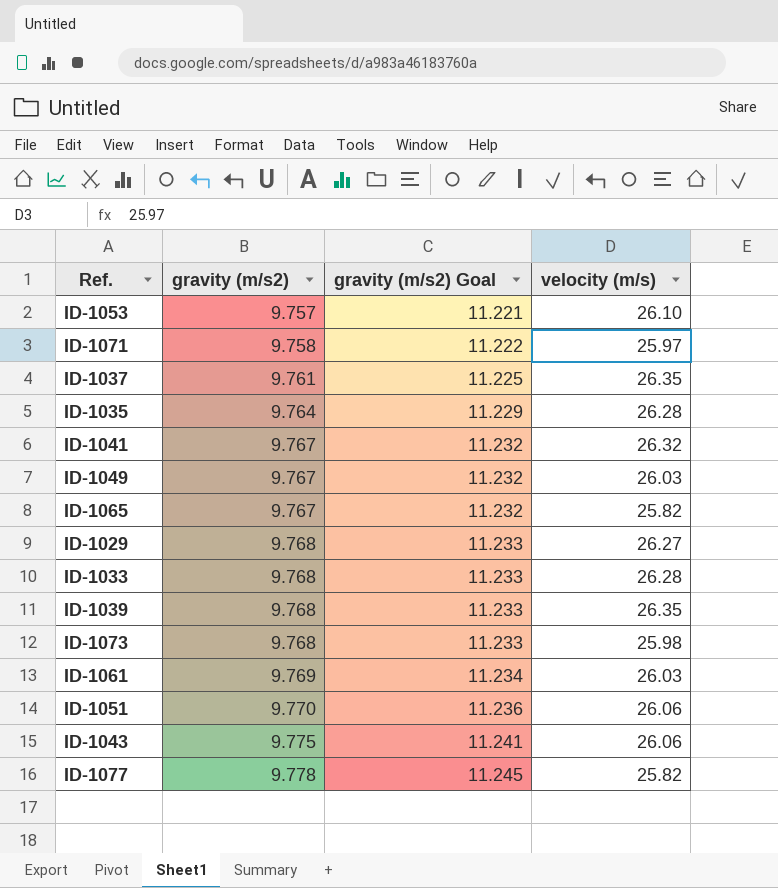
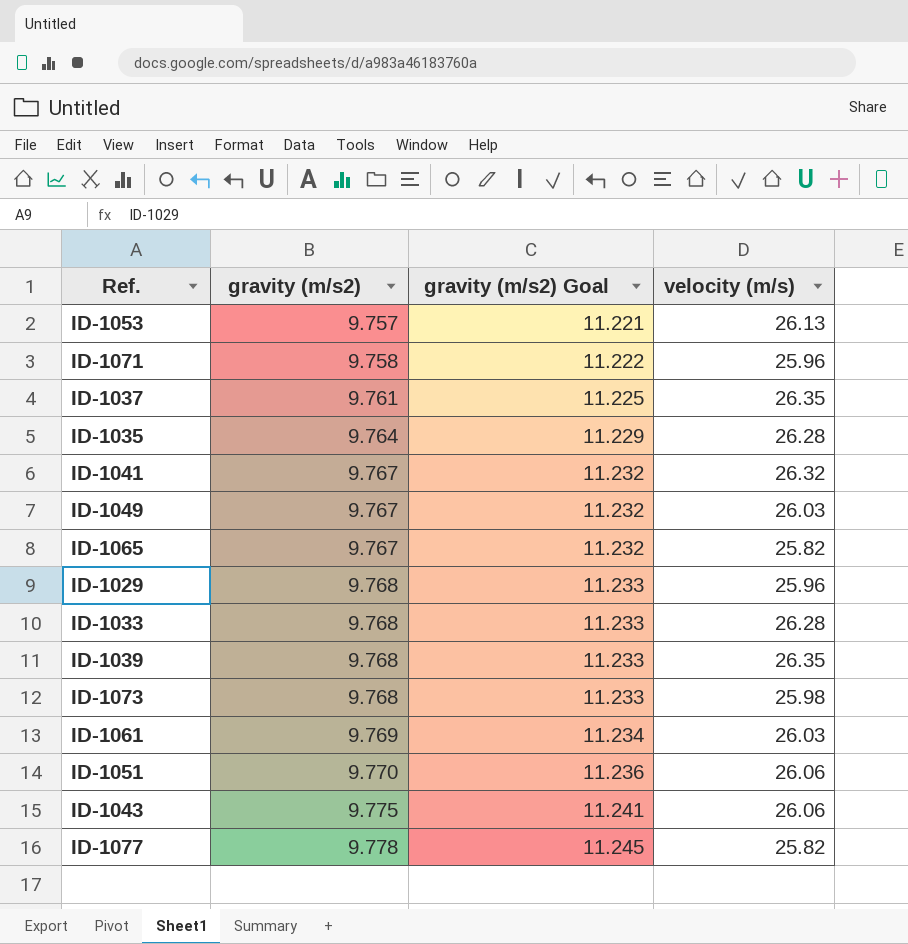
ID-1053 | velocity (m/s): 26.10 -> 26.13
ID-1071 | velocity (m/s): 25.97 -> 25.96
ID-1029 | velocity (m/s): 26.27 -> 25.96

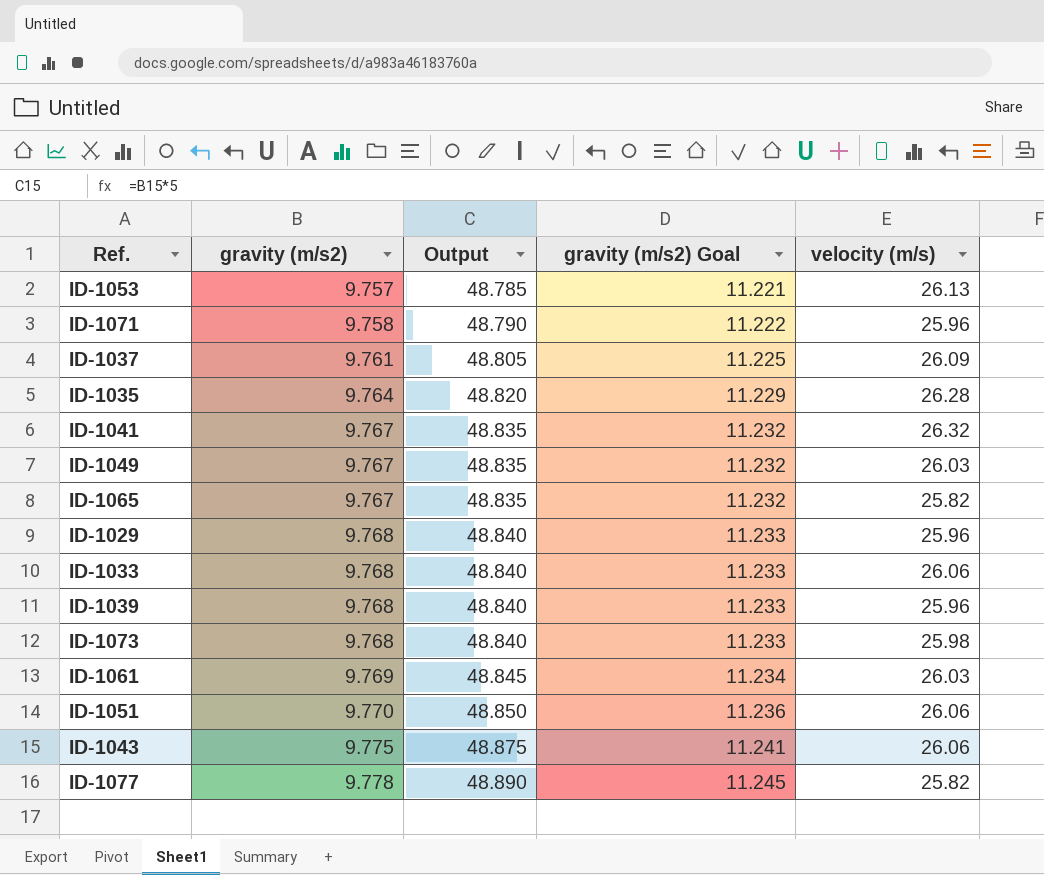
column Output | formula: none -> [gravity (m/s2)] * 5
ID-1037 | velocity (m/s): 26.35 -> 26.09
ID-1033 | velocity (m/s): 26.28 -> 26.06
ID-1039 | velocity (m/s): 26.35 -> 25.96

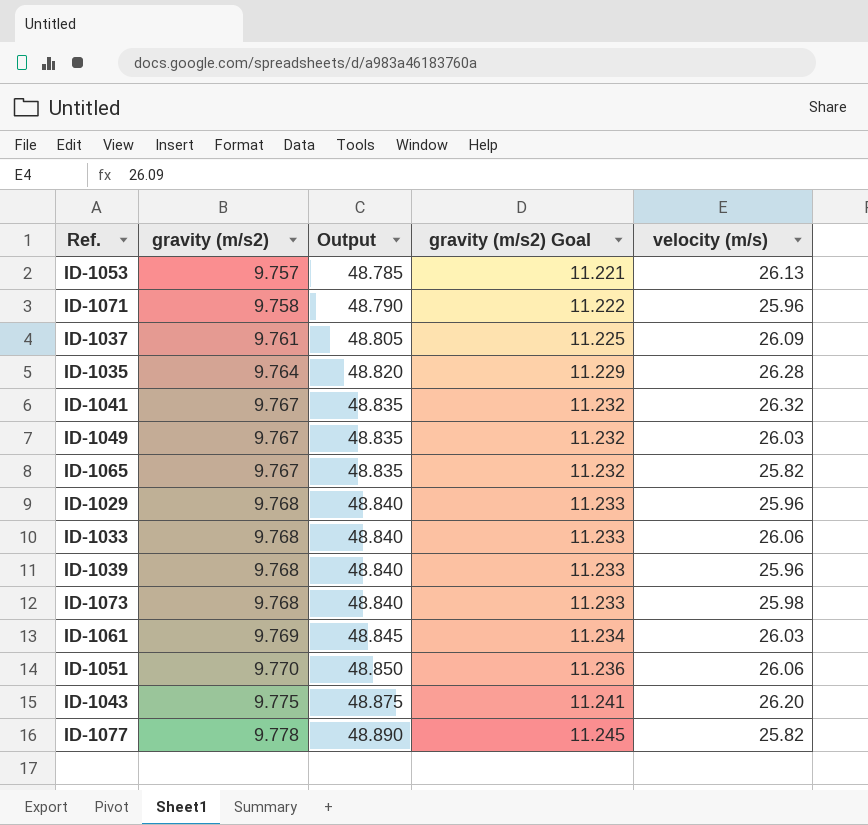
ID-1043 | velocity (m/s): 26.06 -> 26.20

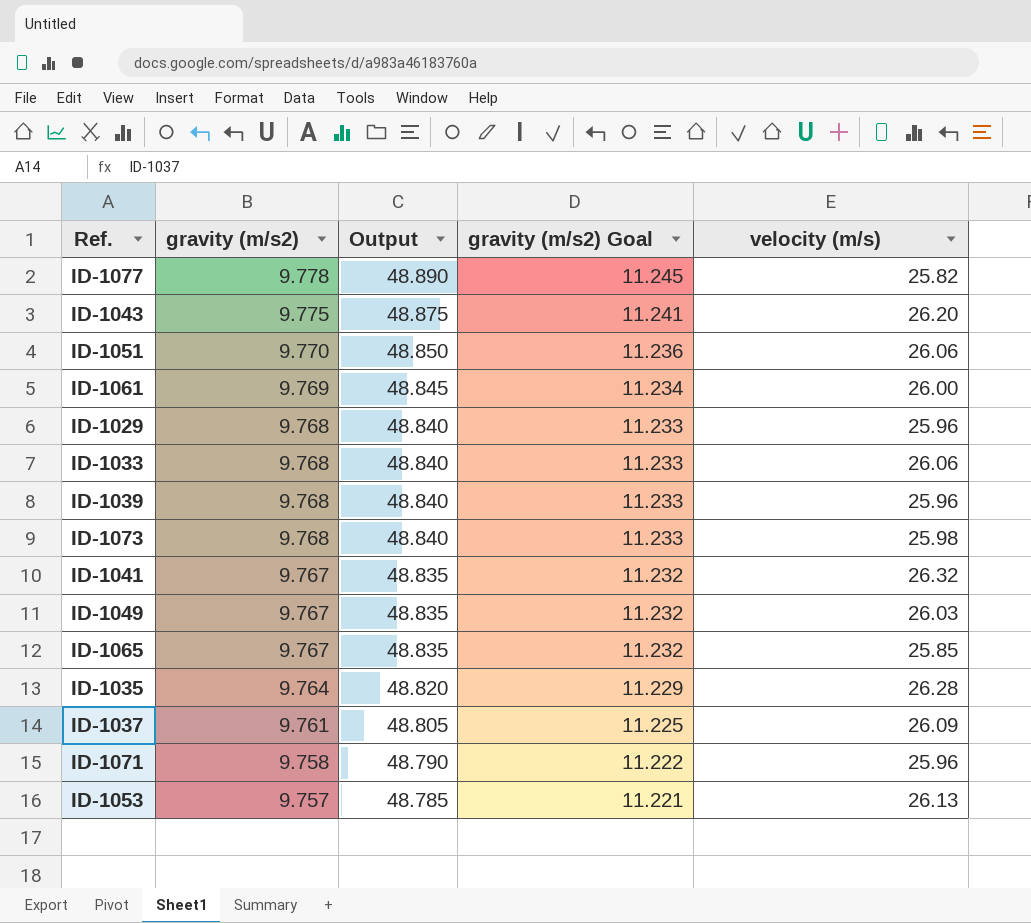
row order: gravity (m/s2) ascending -> gravity (m/s2) descending
ID-1061 | velocity (m/s): 26.03 -> 26.00
ID-1065 | velocity (m/s): 25.82 -> 25.85

